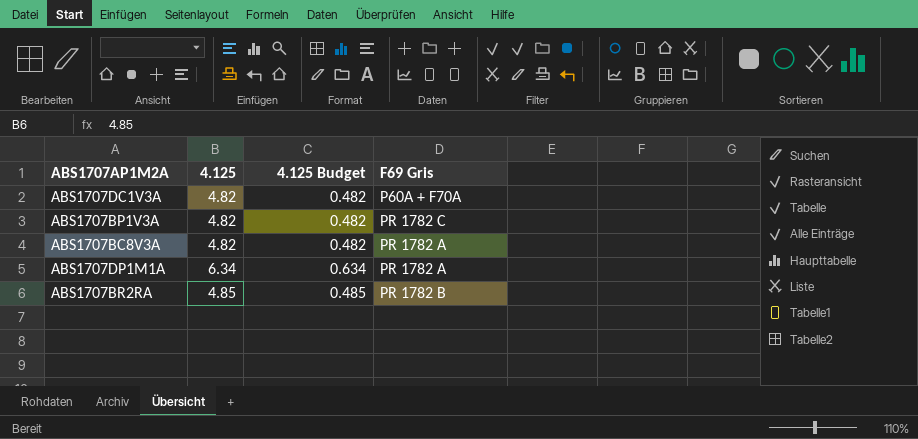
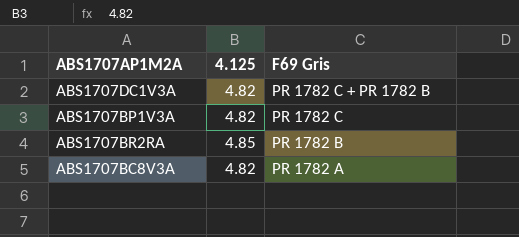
row order: none -> F69 Gris descending
column 4.125 Budget | formula: [4.125] * 0.1 -> none
row ABS1707DP1M1A: 6.34 | 0.634 | PR 1782 A -> none
ABS1707DC1V3A | F69 Gris: P60A + F70A -> PR 1782 C + PR 1782 B

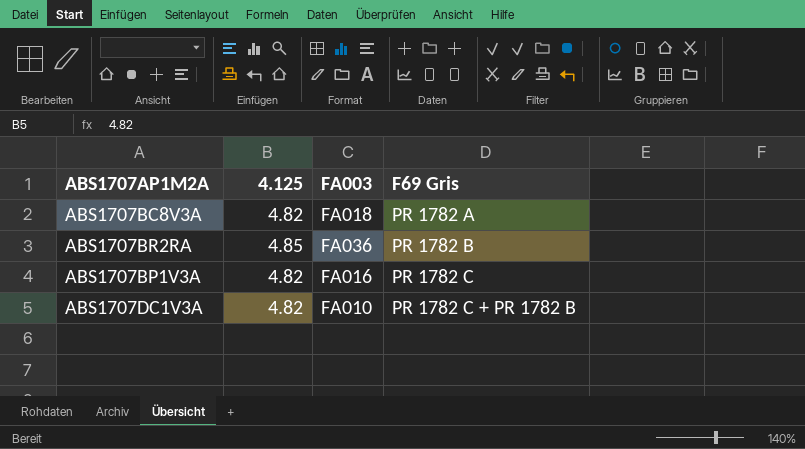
row order: F69 Gris descending -> F69 Gris ascending
column FA003 | position: none -> 3

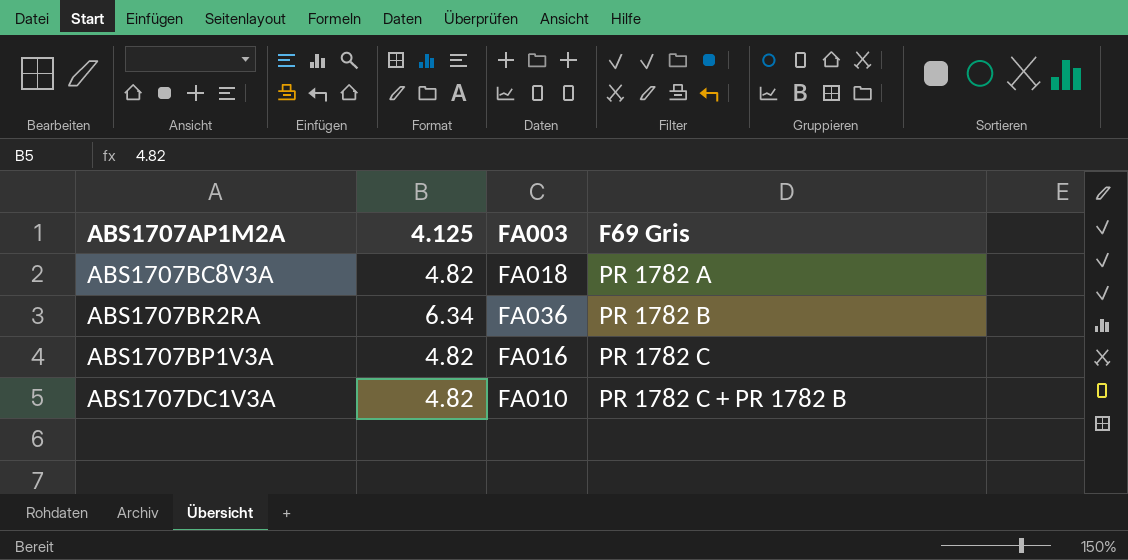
ABS1707BR2RA | 4.125: 4.85 -> 6.34

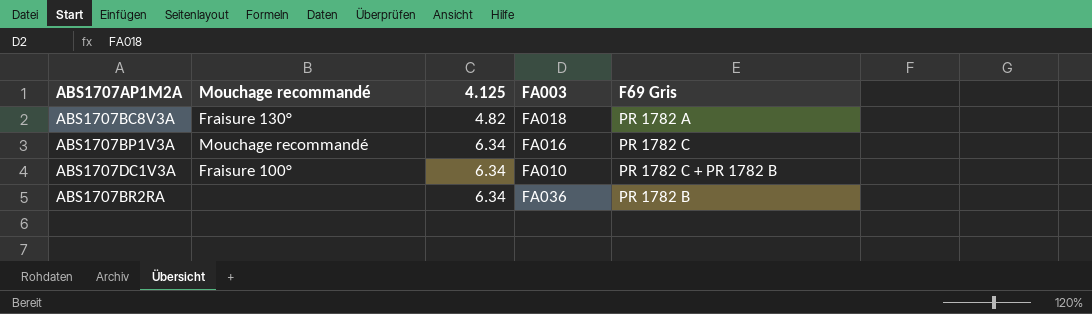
row order: F69 Gris ascending -> 4.125 ascending
column Mouchage recommandé | position: none -> 2
ABS1707BP1V3A | 4.125: 4.82 -> 6.34
ABS1707DC1V3A | 4.125: 4.82 -> 6.34

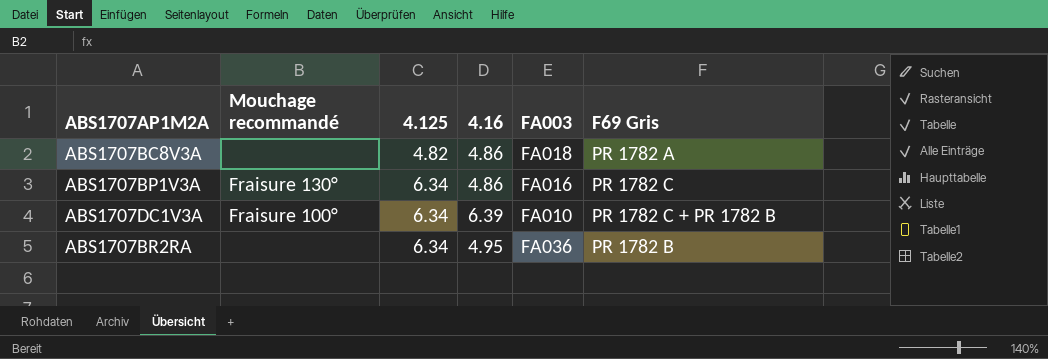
column 4.16 | position: none -> 4
ABS1707BC8V3A | Mouchage recommandé: Fraisure 130° -> none
ABS1707BP1V3A | Mouchage recommandé: Mouchage recommandé -> Fraisure 130°

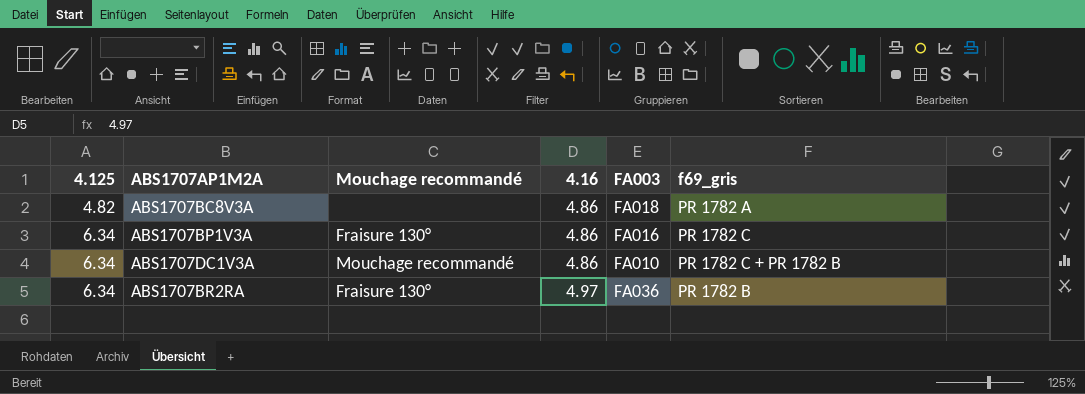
column 4.125 | position: 3 -> 1
column name: F69 Gris -> f69_gris
ABS1707DC1V3A | Mouchage recommandé: Fraisure 100° -> Mouchage recommandé
ABS1707DC1V3A | 4.16: 6.39 -> 4.86
ABS1707BR2RA | Mouchage recommandé: none -> Fraisure 130°
ABS1707BR2RA | 4.16: 4.95 -> 4.97

